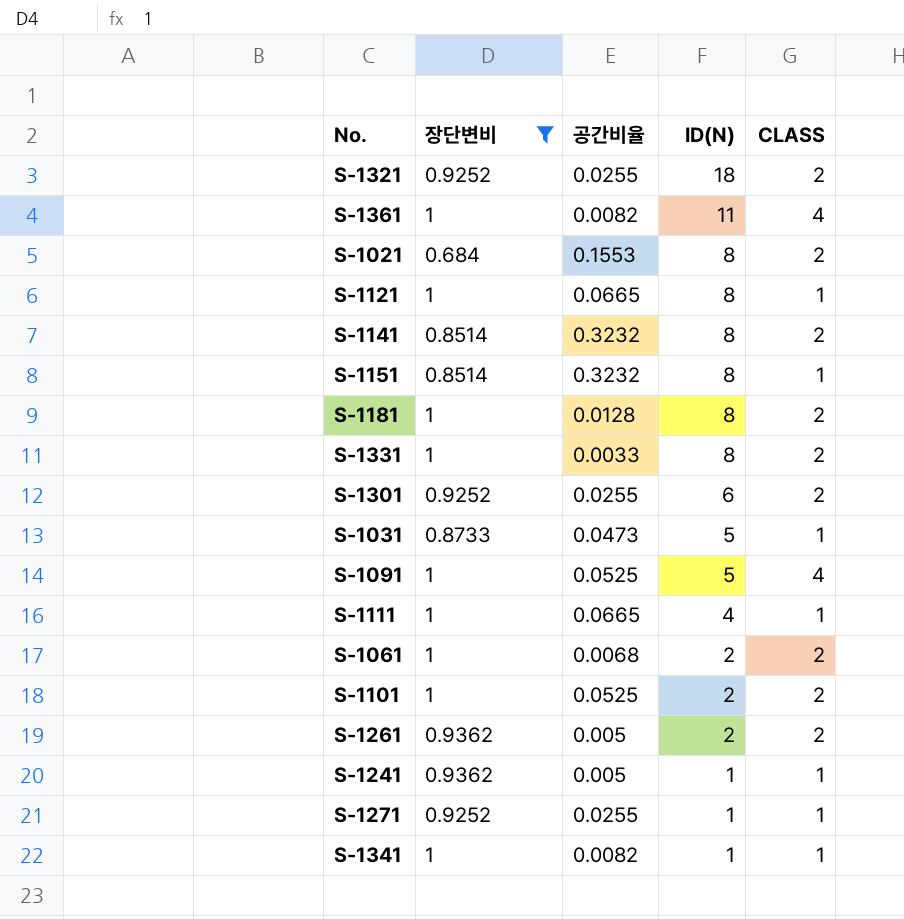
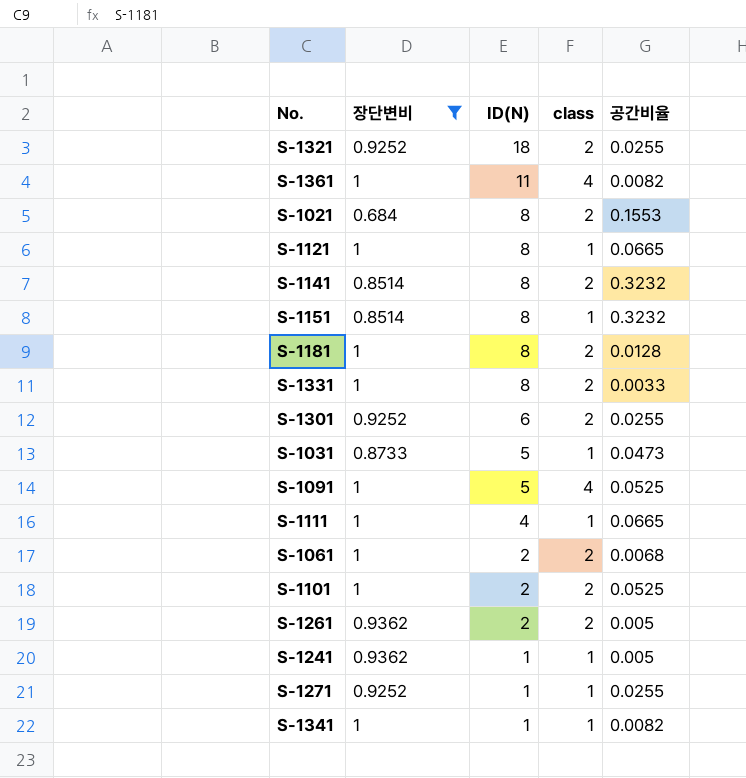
column name: CLASS -> class
column 공간비율 | position: 3 -> 5

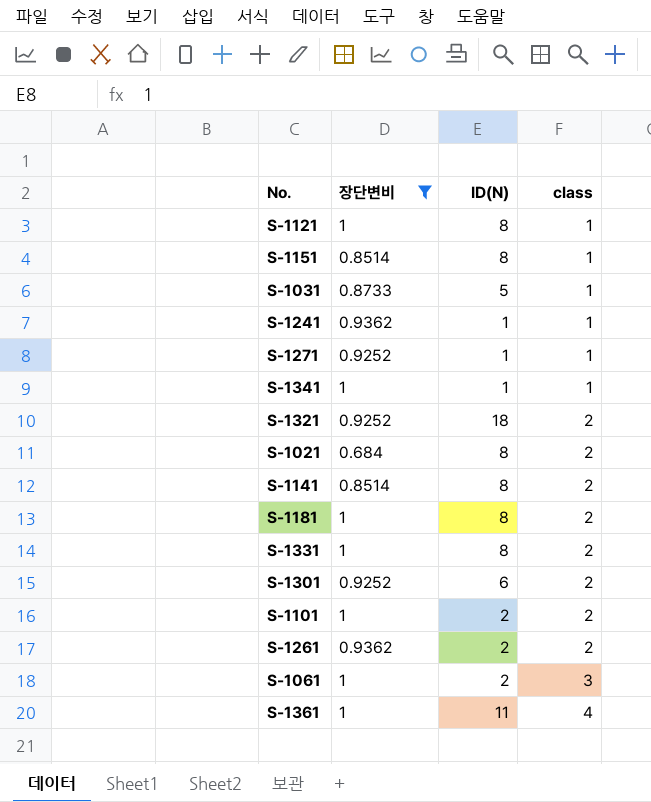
row order: ID(N) descending -> class ascending
column 공간비율 | position: 5 -> none
row S-1091: 1 | 5 | 4 | 0.0525 -> none
row S-1111: 1 | 4 | 1 | 0.0665 -> none
S-1061 | class: 2 -> 3

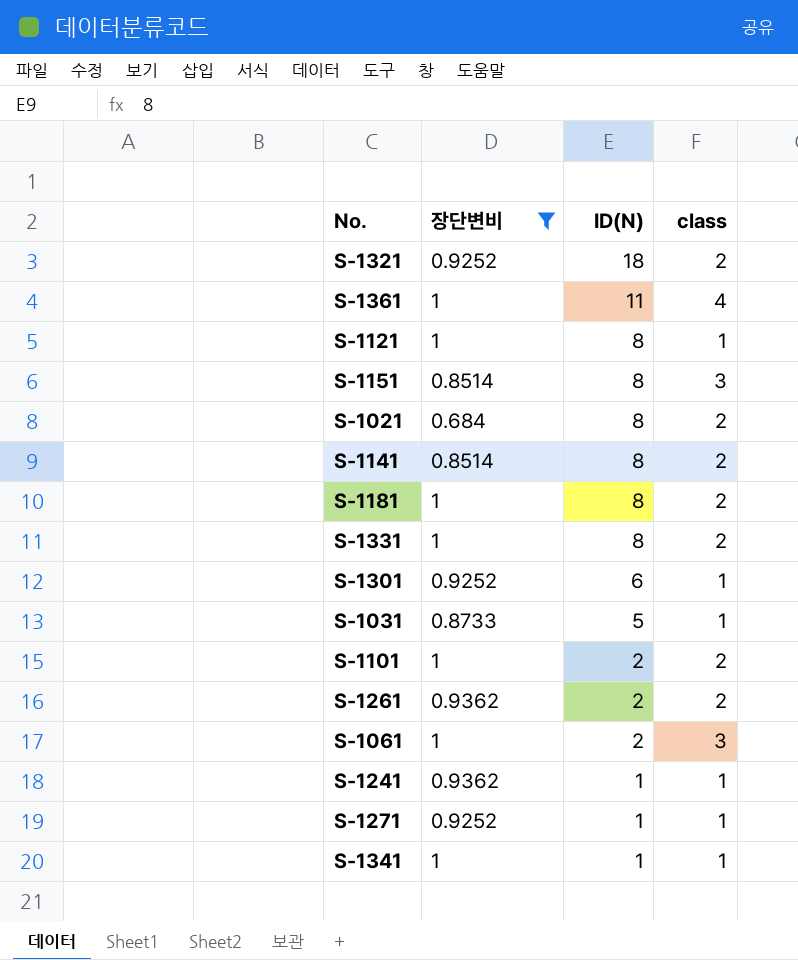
row order: class ascending -> ID(N) descending
S-1151 | class: 1 -> 3
S-1301 | class: 2 -> 1

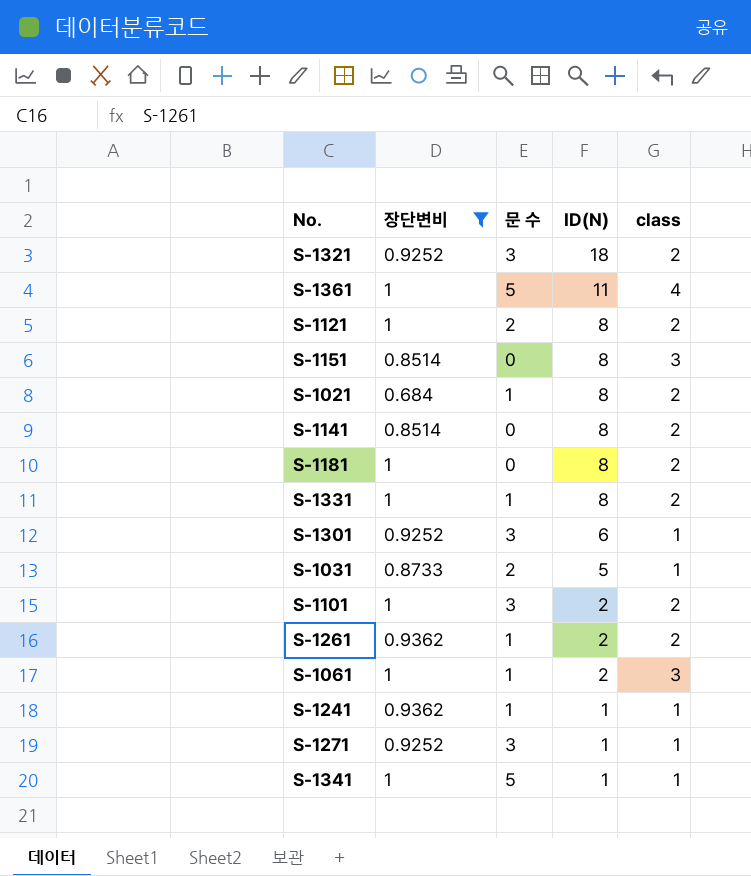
column 문 수 | position: none -> 3
S-1121 | class: 1 -> 2

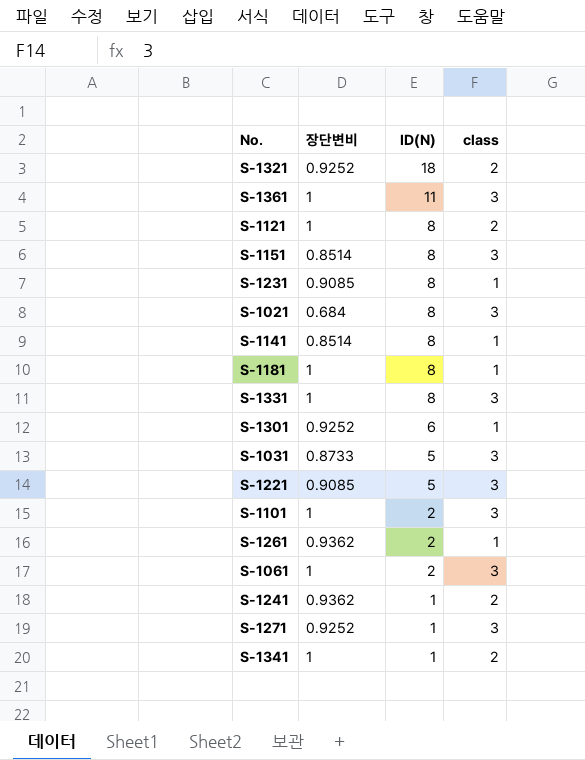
filter: 장단변비 != 0.9085 -> none
column 문 수 | position: 3 -> none
S-1361 | class: 4 -> 3
S-1021 | class: 2 -> 3
S-1141 | class: 2 -> 1
S-1181 | class: 2 -> 1
S-1331 | class: 2 -> 3
S-1031 | class: 1 -> 3
S-1101 | class: 2 -> 3
S-1261 | class: 2 -> 1
S-1241 | class: 1 -> 2
S-1271 | class: 1 -> 3
S-1341 | class: 1 -> 2

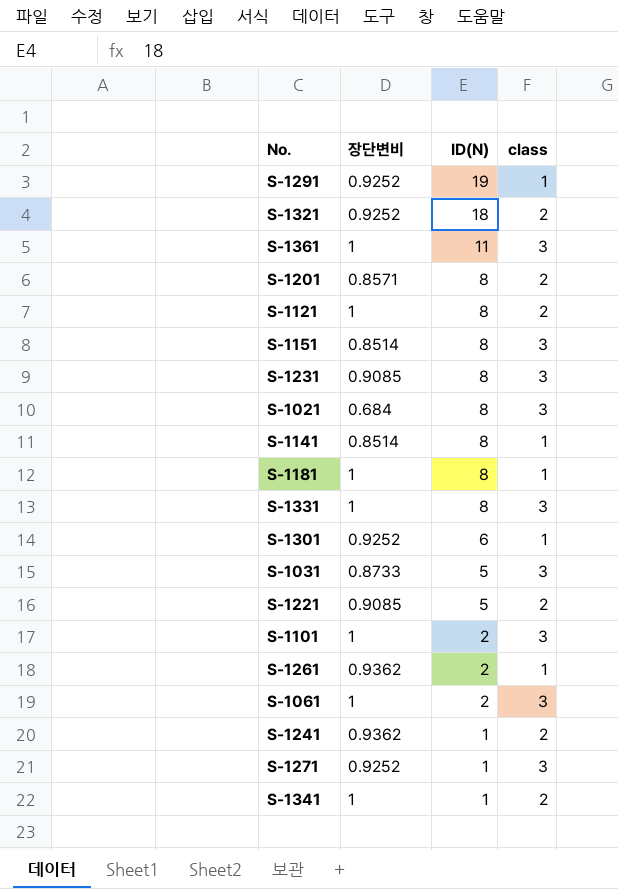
row S-1291: none -> 0.9252 | 19 | 1
row S-1201: none -> 0.8571 | 8 | 2
S-1231 | class: 1 -> 3
S-1221 | class: 3 -> 2

